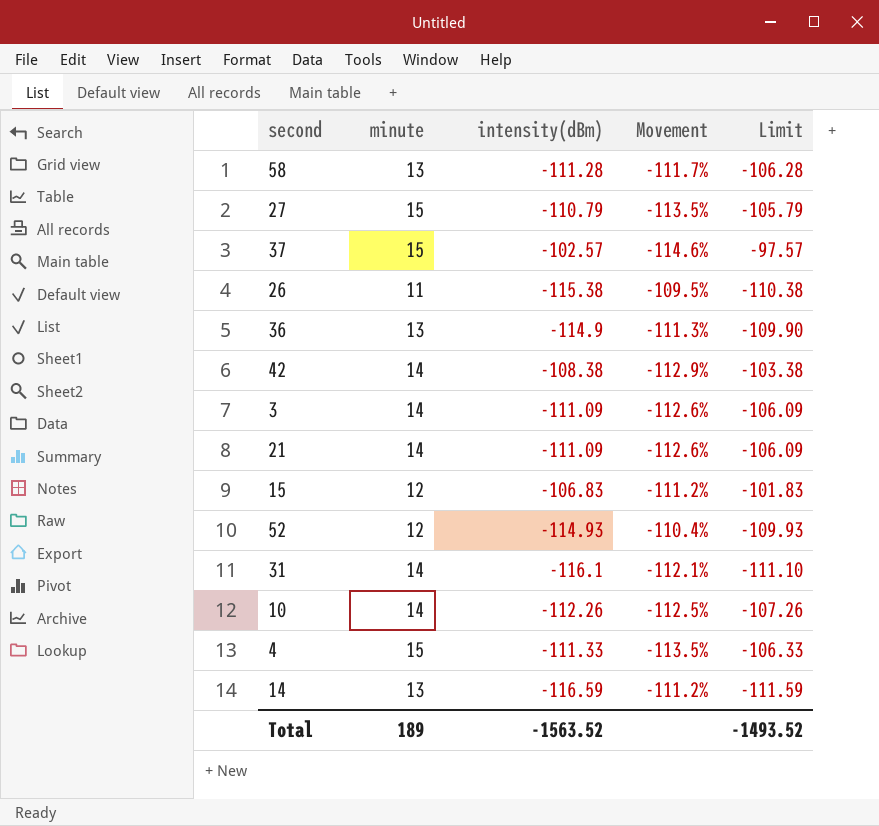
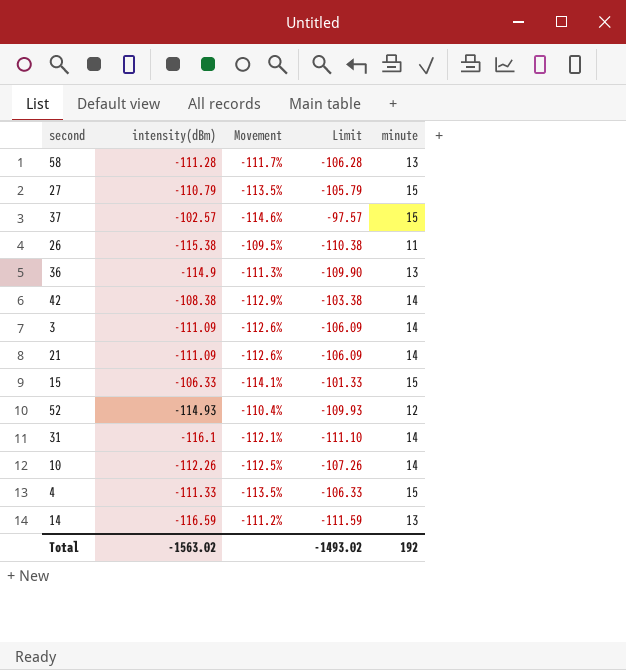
column minute | position: 2 -> 5
15 | intensity(dBm): -106.83 -> -106.33
15 | Movement: -111.2% -> -114.1%
15 | Limit: -101.83 -> -101.33
15 | minute: 12 -> 15
Total | intensity(dBm): -1563.52 -> -1563.02
Total | Limit: -1493.52 -> -1493.02
Total | minute: 189 -> 192

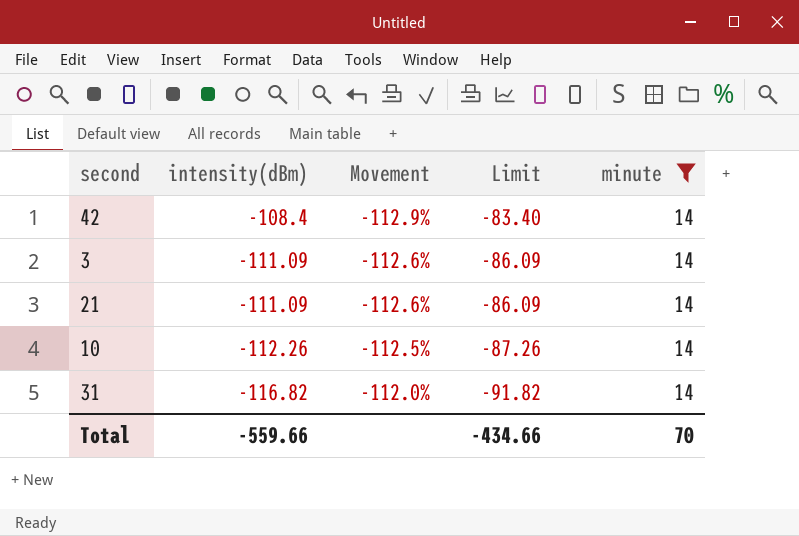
filter: none -> minute = 14
row order: none -> intensity(dBm) descending
column Limit | formula: [intensity(dBm)] + 5 -> [intensity(dBm)] + 25
42 | intensity(dBm): -108.38 -> -108.4
31 | intensity(dBm): -116.1 -> -116.82
31 | Movement: -112.1% -> -112.0%
Total | intensity(dBm): -1563.02 -> -559.66
Total | Limit: -1493.02 -> -434.66
Total | minute: 192 -> 70

